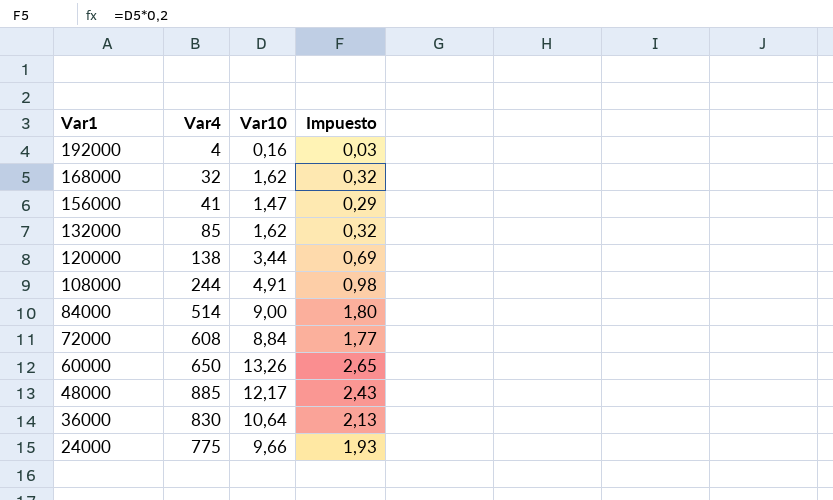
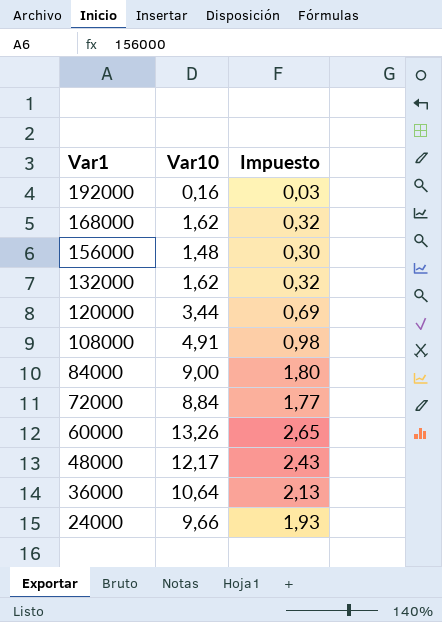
column Var4 | position: 2 -> none
156000 | Var10: 1,47 -> 1,48
156000 | Impuesto: 0,29 -> 0,30

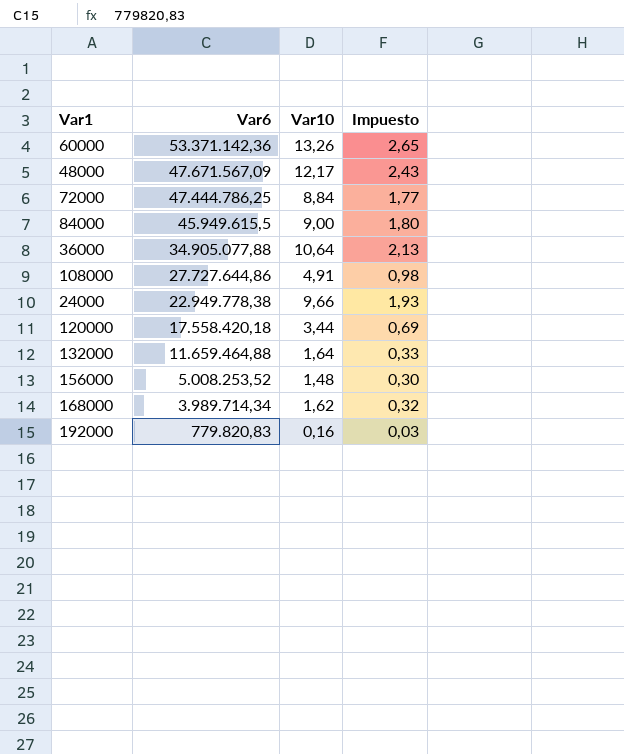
row order: Var1 descending -> Var6 descending
column Var6 | position: none -> 2
132000 | Var10: 1,62 -> 1,64
132000 | Impuesto: 0,32 -> 0,33

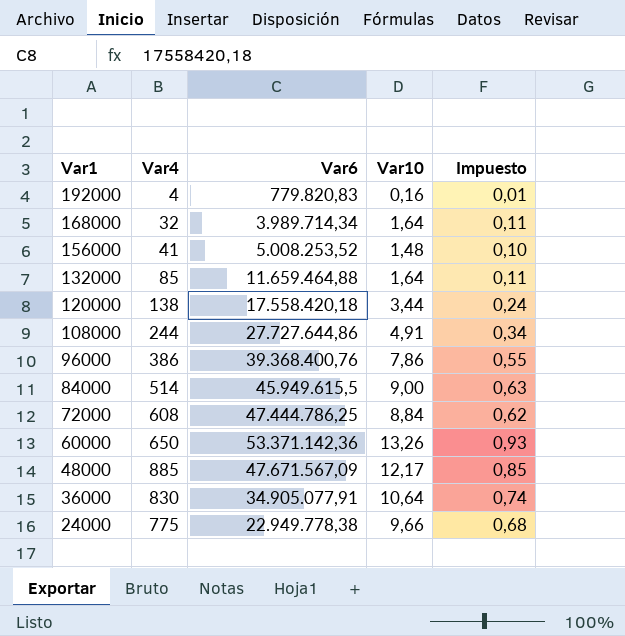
row order: Var6 descending -> Var1 descending
column Var4 | position: none -> 2
column Impuesto | formula: [Var10] * 0,2 -> [Var10] * 0,07
168000 | Var10: 1,62 -> 1,64
row 96000: none -> 386 | 39.368.400,76 | 7,86 | 0,55
36000 | Var6: 34.905.077,88 -> 34.905.077,91

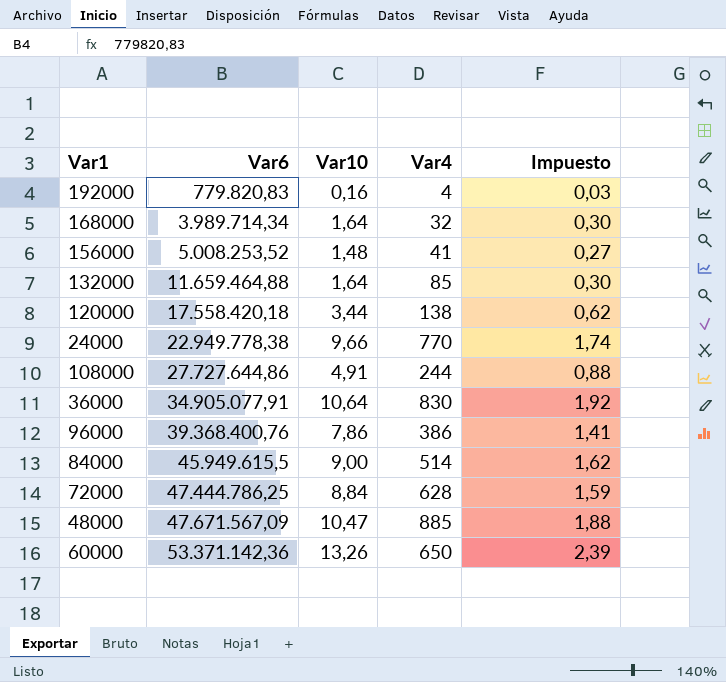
row order: Var1 descending -> Var6 ascending
column Var4 | position: 2 -> 4
column Impuesto | formula: [Var10] * 0,07 -> [Var10] * 0,18
24000 | Var4: 775 -> 770
72000 | Var4: 608 -> 628
48000 | Var10: 12,17 -> 10,47

